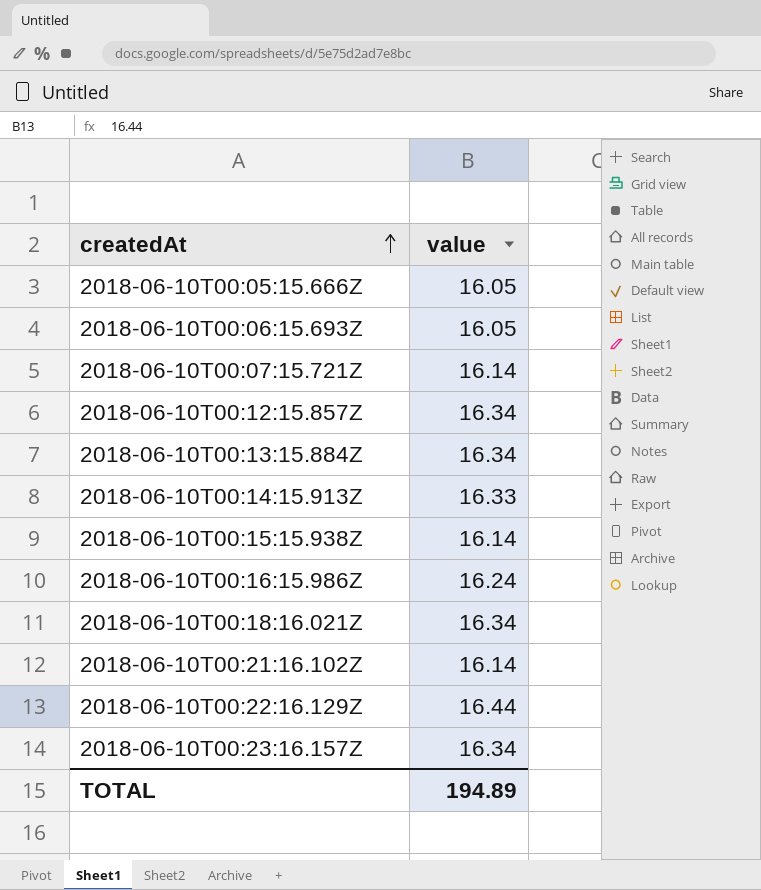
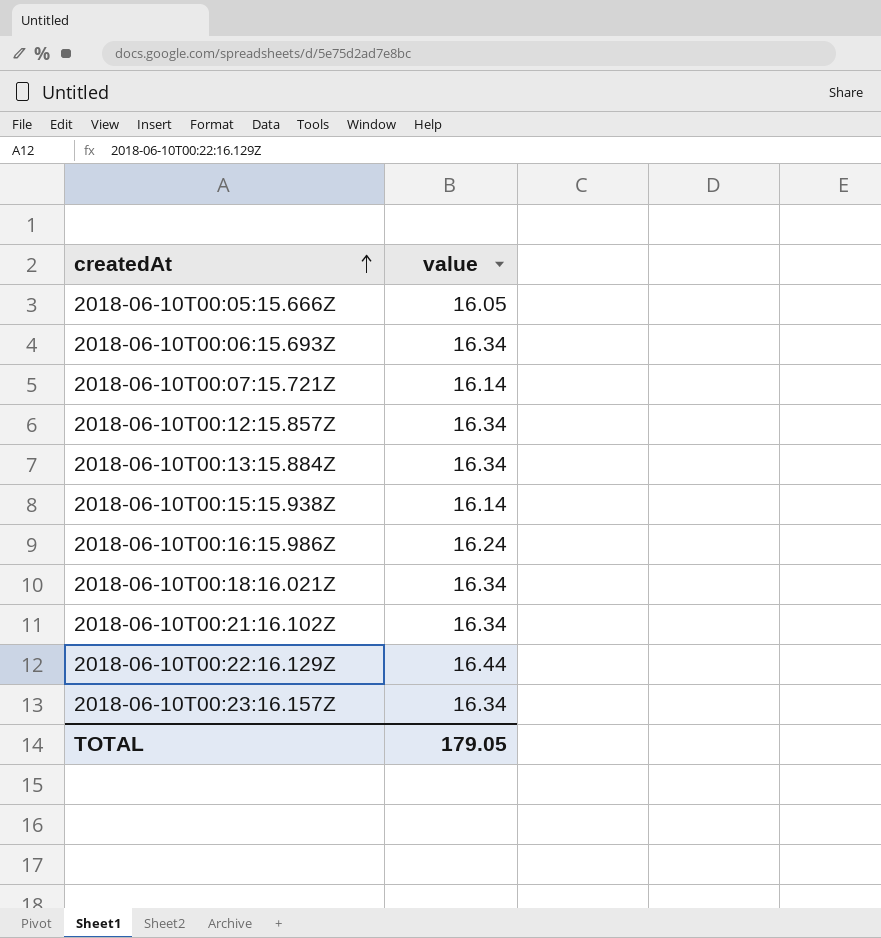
row 2018-06-10T00:14:15.913Z: 16.33 -> none
2018-06-10T00:06:15.693Z | value: 16.05 -> 16.34
2018-06-10T00:21:16.102Z | value: 16.14 -> 16.34
TOTAL | value: 194.89 -> 179.05

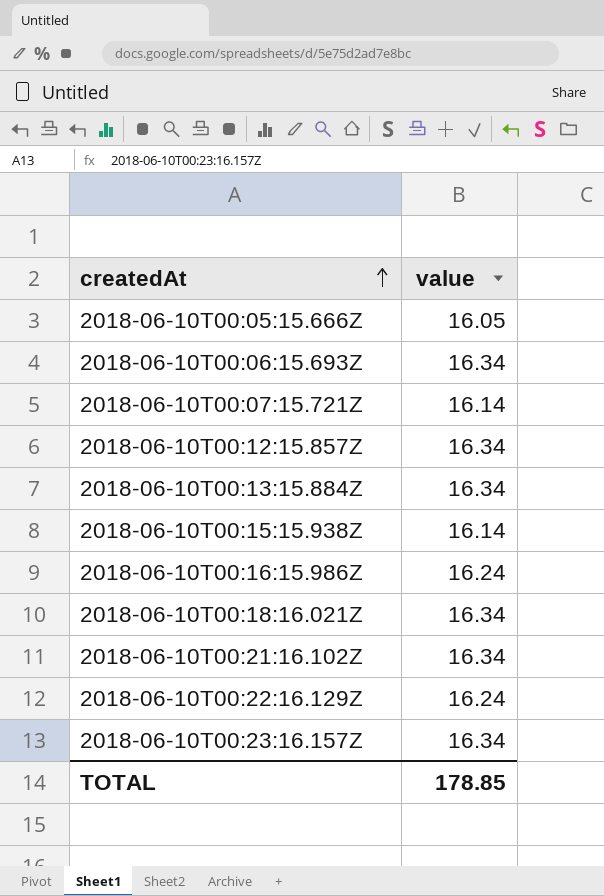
2018-06-10T00:22:16.129Z | value: 16.44 -> 16.24
TOTAL | value: 179.05 -> 178.85

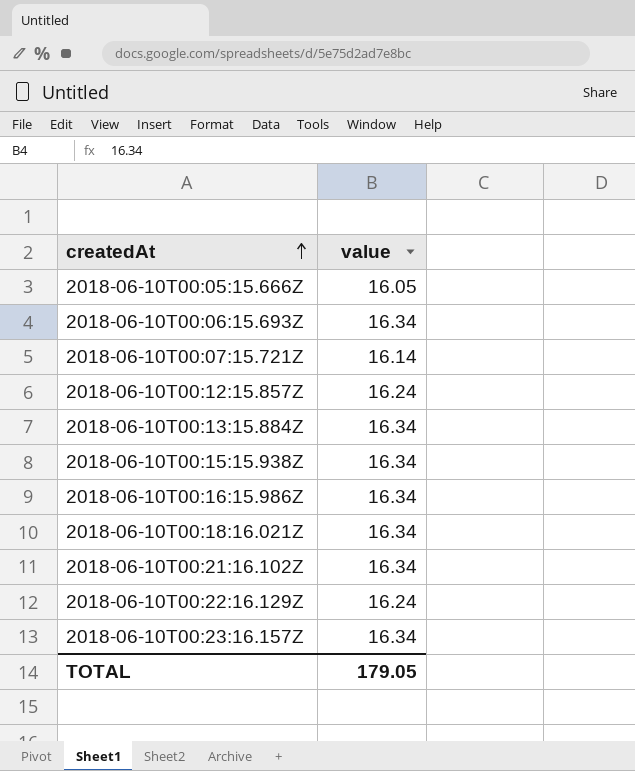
2018-06-10T00:12:15.857Z | value: 16.34 -> 16.24
2018-06-10T00:15:15.938Z | value: 16.14 -> 16.34
2018-06-10T00:16:15.986Z | value: 16.24 -> 16.34
TOTAL | value: 178.85 -> 179.05

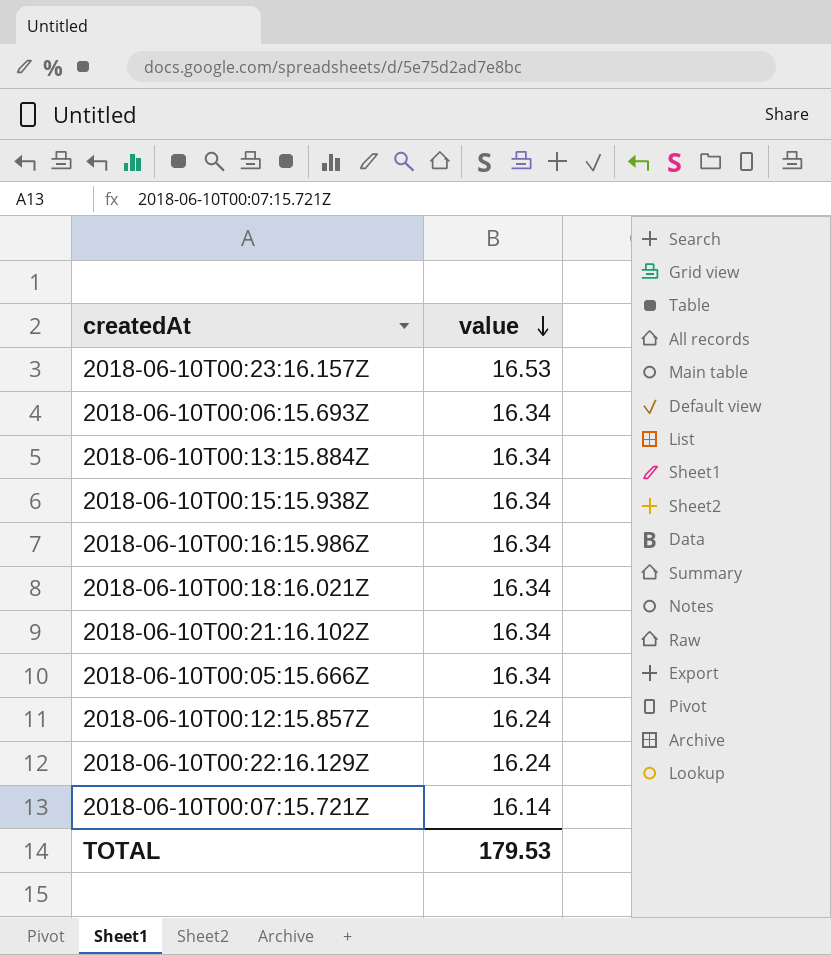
row order: createdAt ascending -> value descending
2018-06-10T00:23:16.157Z | value: 16.34 -> 16.53
2018-06-10T00:05:15.666Z | value: 16.05 -> 16.34
TOTAL | value: 179.05 -> 179.53

